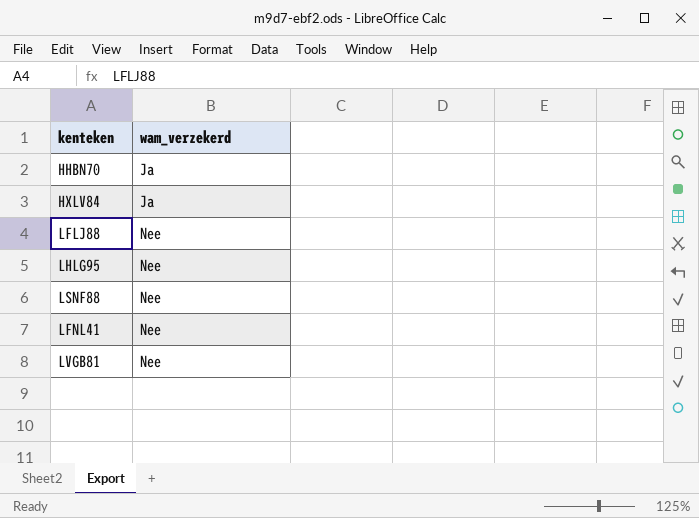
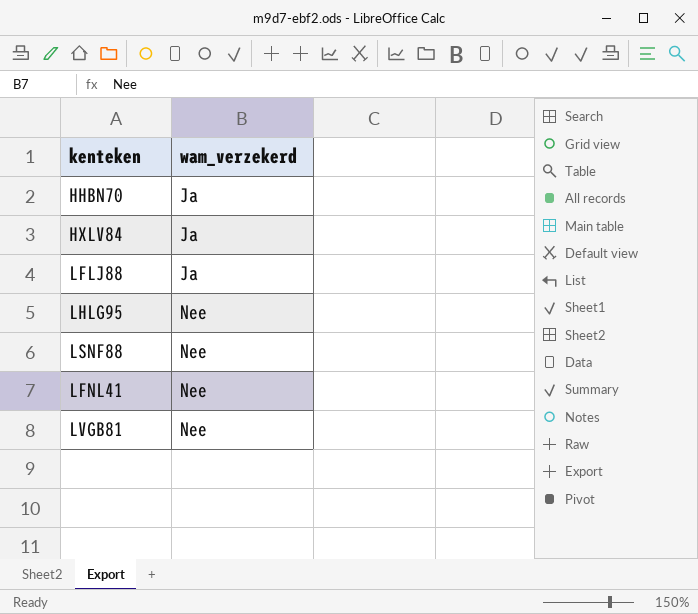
LFLJ88 | wam_verzekerd: Nee -> Ja

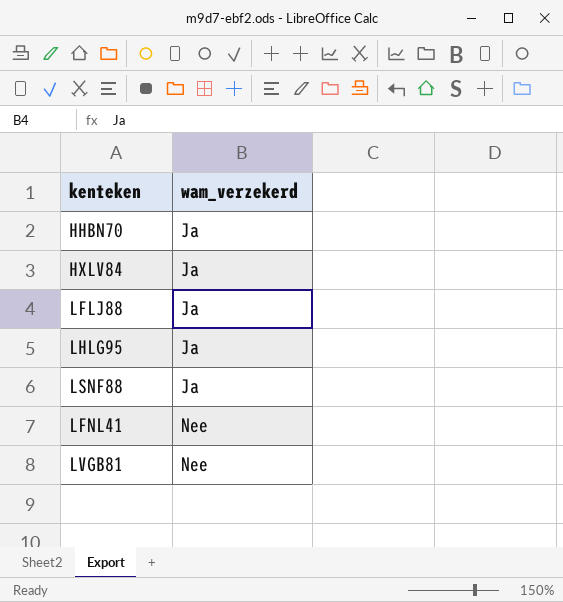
LHLG95 | wam_verzekerd: Nee -> Ja
LSNF88 | wam_verzekerd: Nee -> Ja

